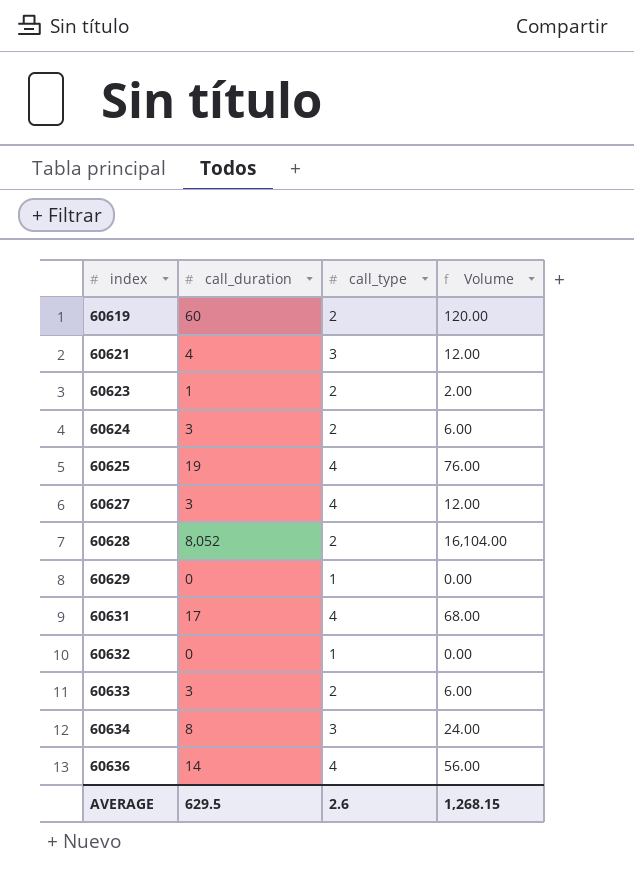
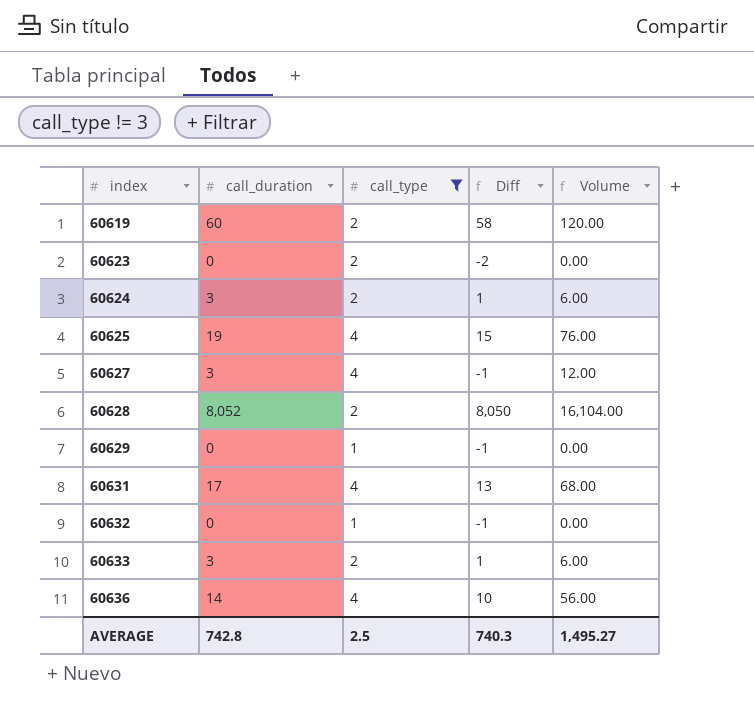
filter: none -> call_type != 3
column Diff | formula: none -> [call_duration] - [call_type]
60623 | call_duration: 1 -> 0
60623 | Volume: 2.00 -> 0.00
AVERAGE | call_duration: 629.5 -> 742.8
AVERAGE | call_type: 2.6 -> 2.5
AVERAGE | Volume: 1,268.15 -> 1,495.27

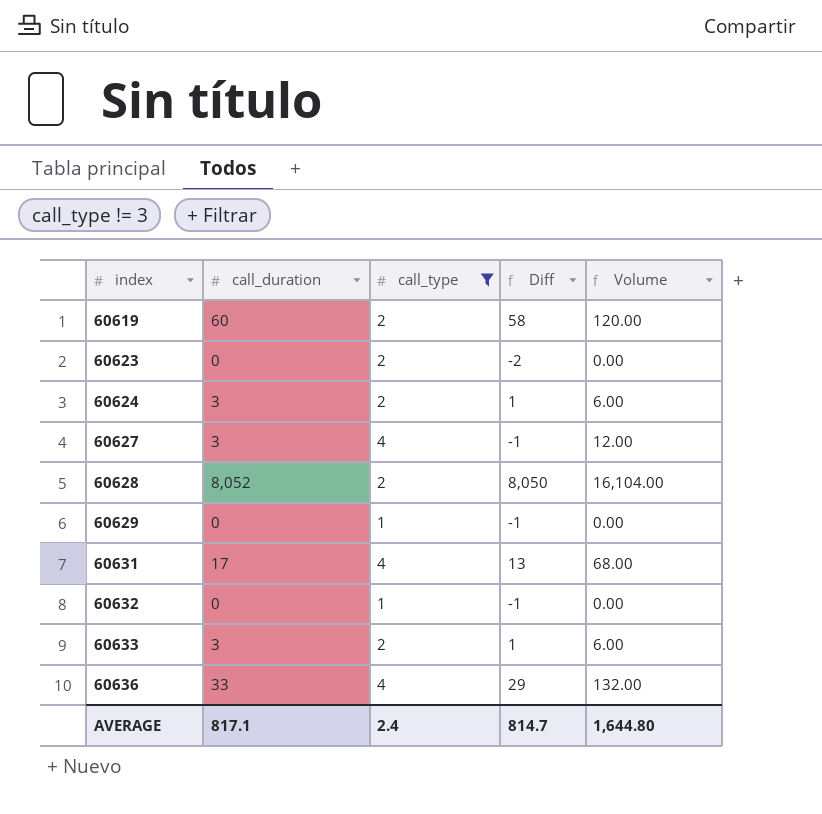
row 60625: 19 | 4 | 15 | 76.00 -> none
60636 | call_duration: 14 -> 33
60636 | Diff: 10 -> 29
60636 | Volume: 56.00 -> 132.00
AVERAGE | call_duration: 742.8 -> 817.1
AVERAGE | call_type: 2.5 -> 2.4
AVERAGE | Diff: 740.3 -> 814.7
AVERAGE | Volume: 1,495.27 -> 1,644.80

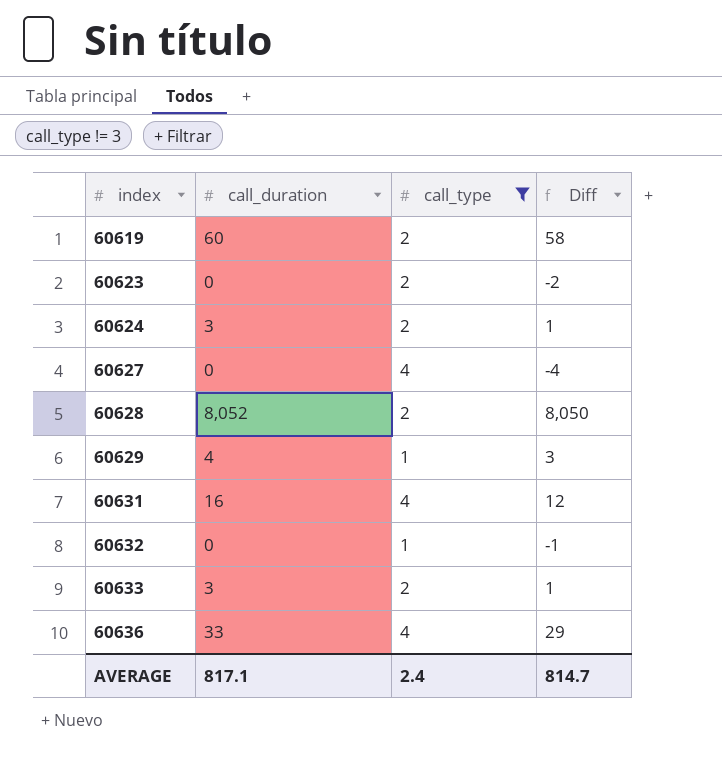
column Volume | formula: [call_duration] * [call_type] -> none
60627 | call_duration: 3 -> 0
60627 | Diff: -1 -> -4
60629 | call_duration: 0 -> 4
60629 | Diff: -1 -> 3
60631 | call_duration: 17 -> 16
60631 | Diff: 13 -> 12

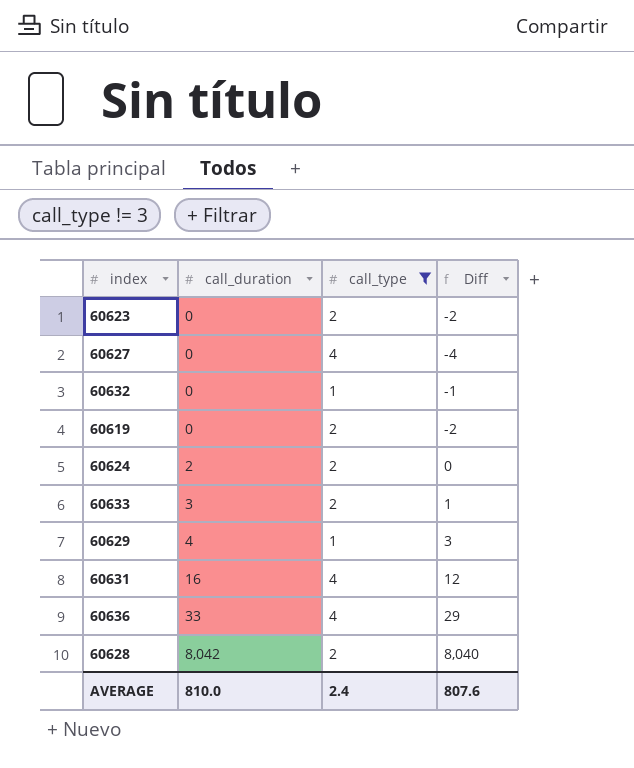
row order: index ascending -> call_duration ascending
60619 | call_duration: 60 -> 0
60619 | Diff: 58 -> -2
60624 | call_duration: 3 -> 2
60624 | Diff: 1 -> 0
60628 | call_duration: 8,052 -> 8,042
60628 | Diff: 8,050 -> 8,040
AVERAGE | call_duration: 817.1 -> 810.0
AVERAGE | Diff: 814.7 -> 807.6

